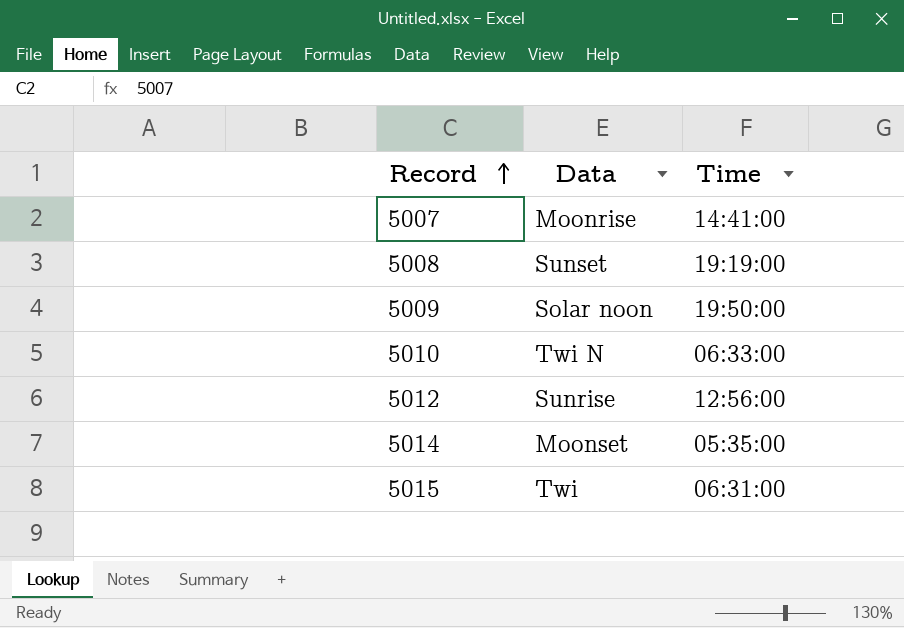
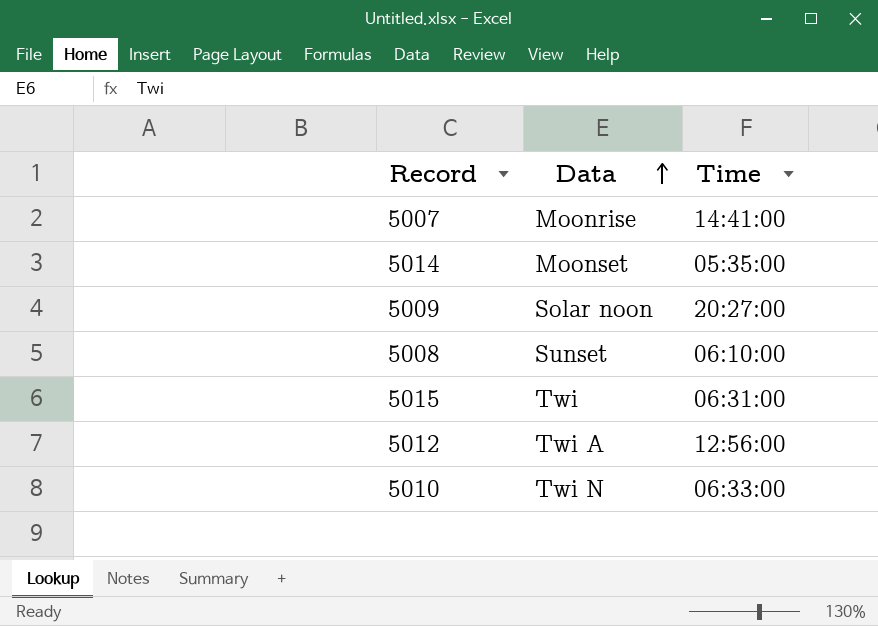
row order: Record ascending -> Data ascending
5009 | Time: 19:50:00 -> 20:27:00
5008 | Time: 19:19:00 -> 06:10:00
5012 | Data: Sunrise -> Twi A

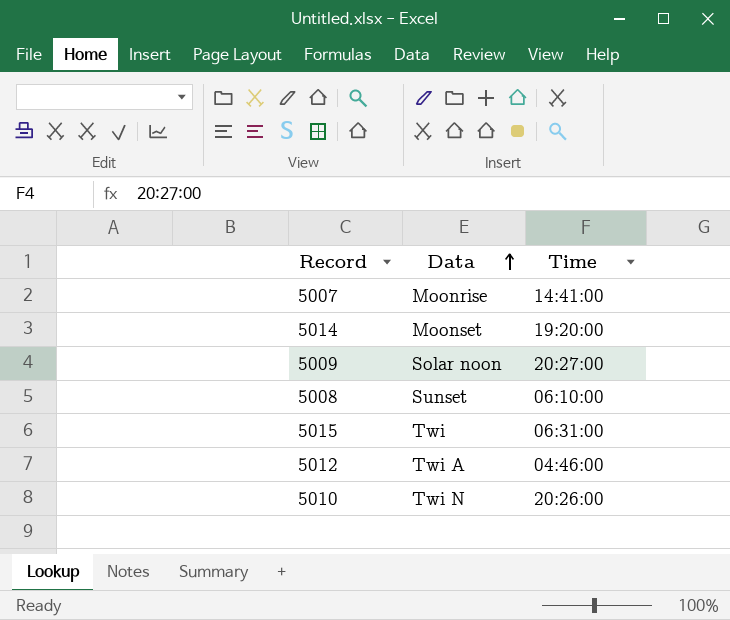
5014 | Time: 05:35:00 -> 19:20:00
5012 | Time: 12:56:00 -> 04:46:00
5010 | Time: 06:33:00 -> 20:26:00

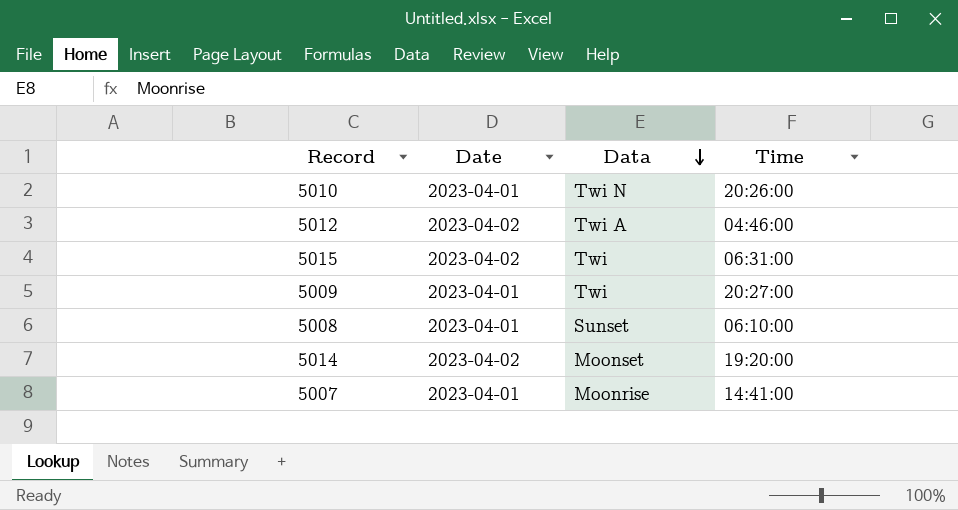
row order: Data ascending -> Data descending
column Date | position: none -> 2
5009 | Data: Solar noon -> Twi

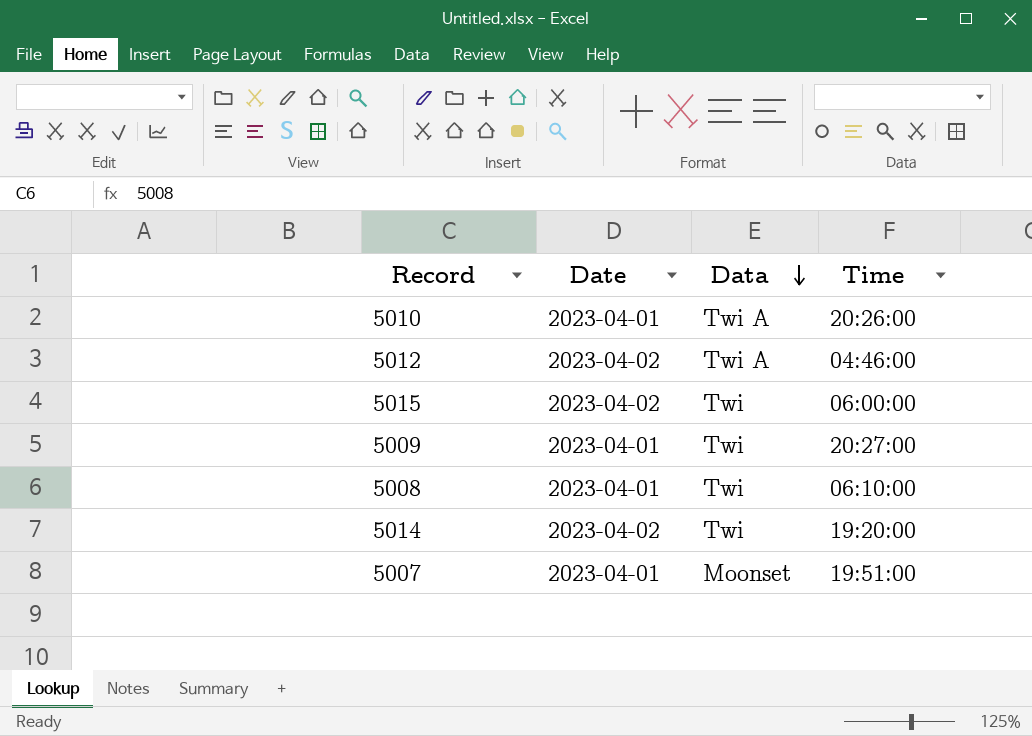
5010 | Data: Twi N -> Twi A
5015 | Time: 06:31:00 -> 06:00:00
5008 | Data: Sunset -> Twi
5014 | Data: Moonset -> Twi
5007 | Data: Moonrise -> Moonset
5007 | Time: 14:41:00 -> 19:51:00

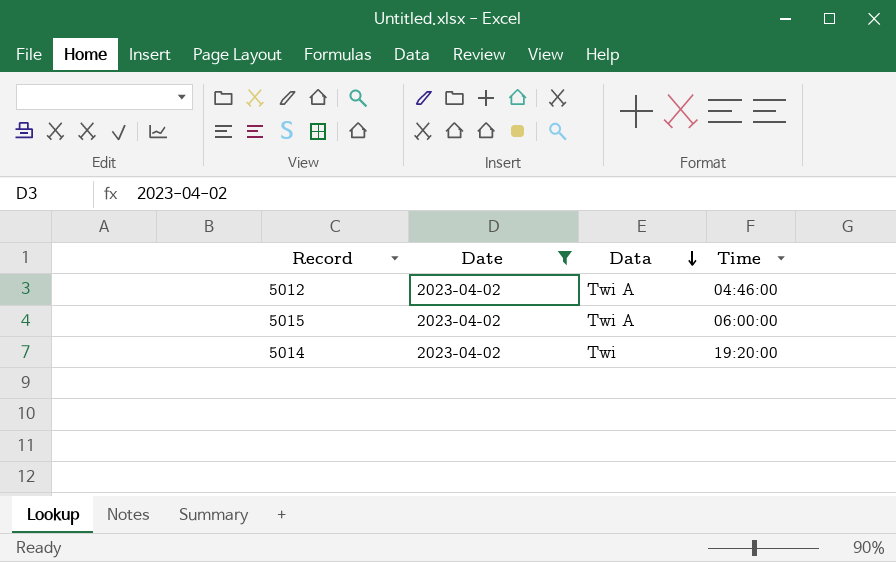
filter: none -> Date = 2023-04-02
5015 | Data: Twi -> Twi A

